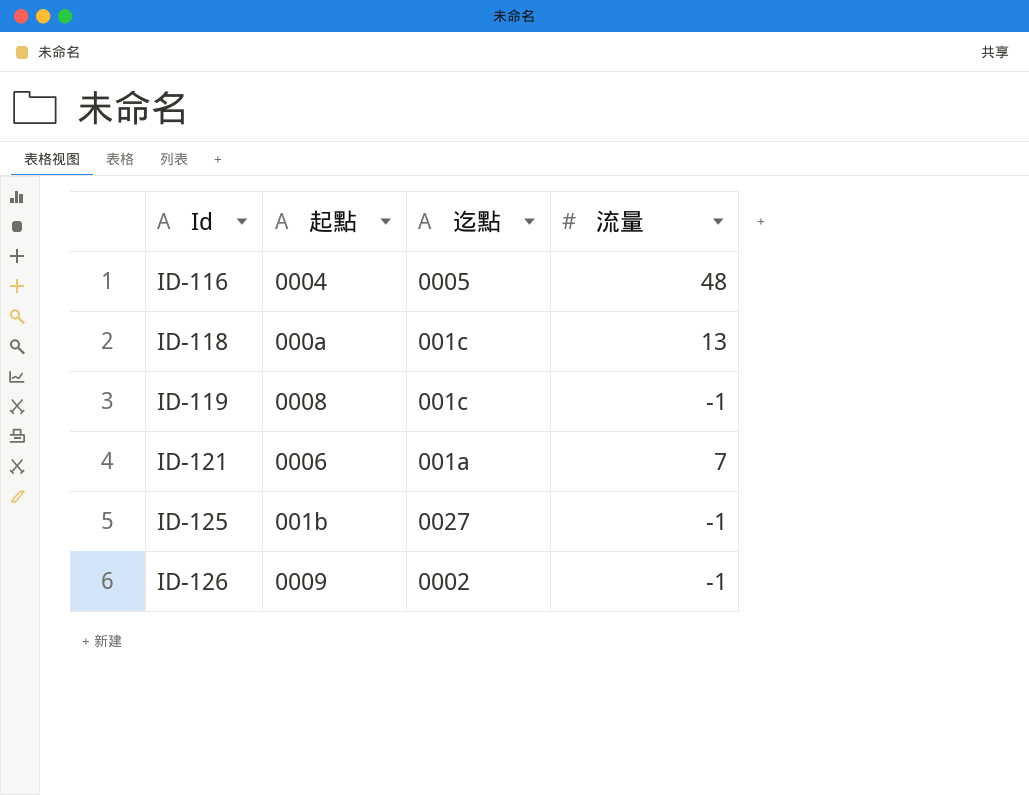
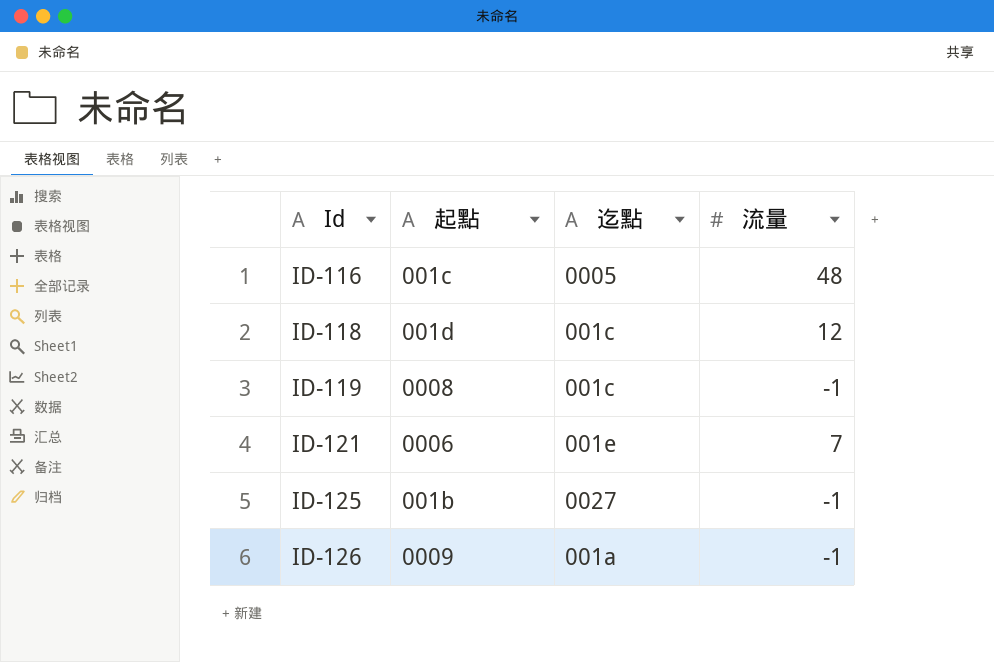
ID-116 | 起點: 0004 -> 001c
ID-118 | 起點: 000a -> 001d
ID-118 | 流量: 13 -> 12
ID-121 | 迄點: 001a -> 001e
ID-126 | 迄點: 0002 -> 001a

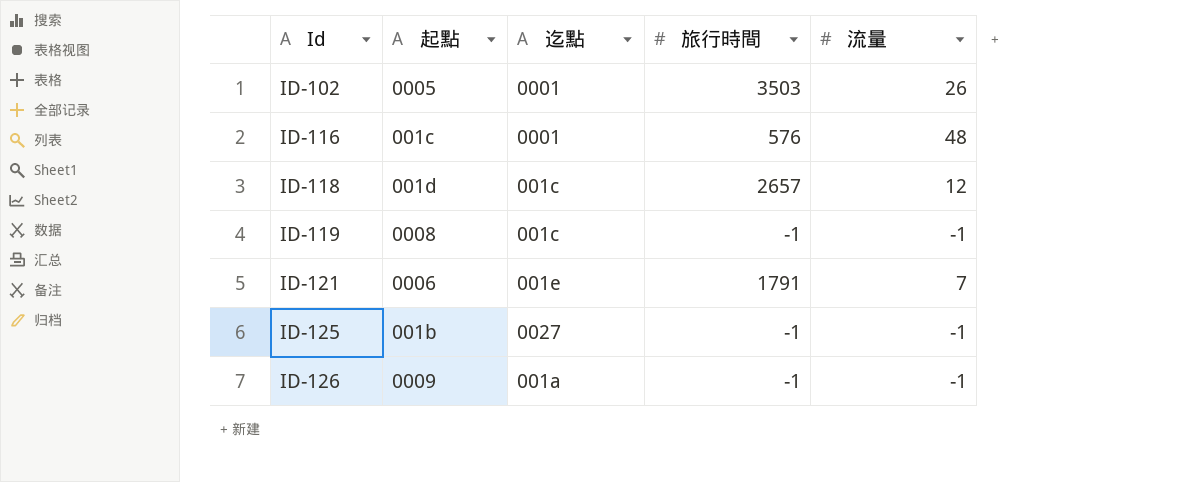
column 旅行時間 | position: none -> 4
row ID-102: none -> 0005 | 0001 | 3503 | 26
ID-116 | 迄點: 0005 -> 0001

